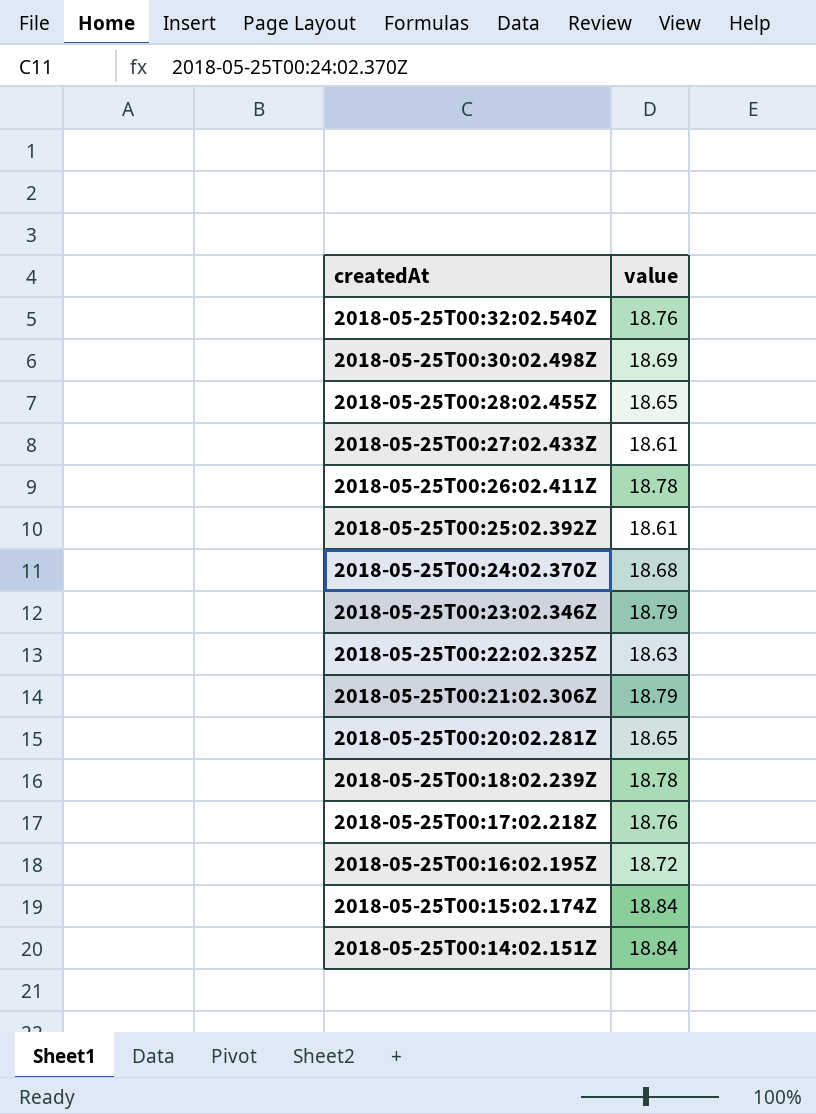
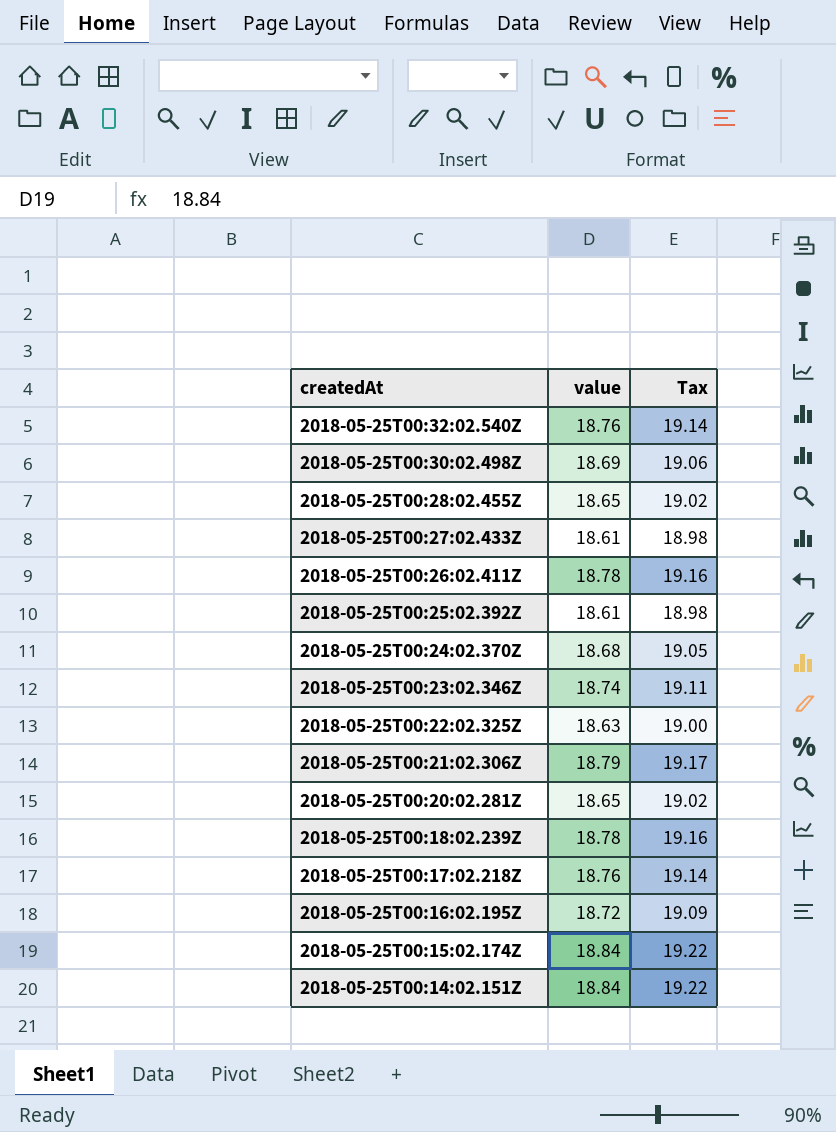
column Tax | formula: none -> [value] * 1.02
2018-05-25T00:23:02.346Z | value: 18.79 -> 18.74

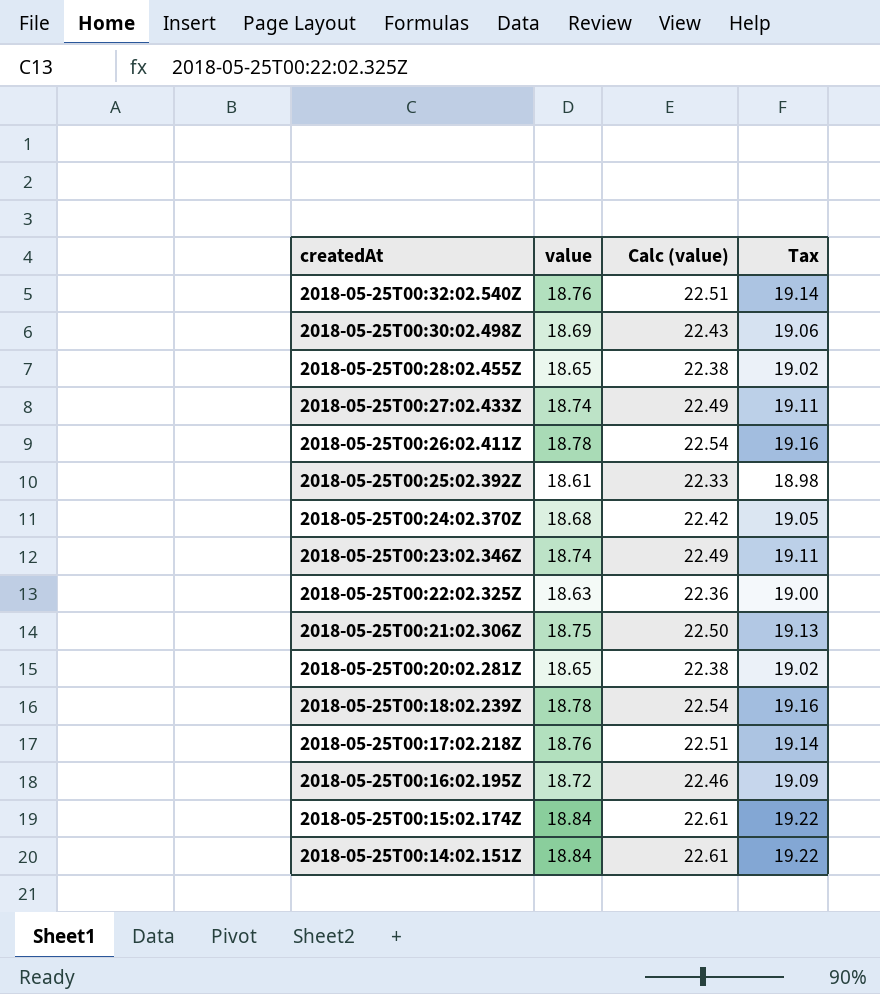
column Calc (value) | formula: none -> [value] * 1.2
2018-05-25T00:27:02.433Z | value: 18.61 -> 18.74
2018-05-25T00:27:02.433Z | Tax: 18.98 -> 19.11
2018-05-25T00:21:02.306Z | value: 18.79 -> 18.75
2018-05-25T00:21:02.306Z | Tax: 19.17 -> 19.13

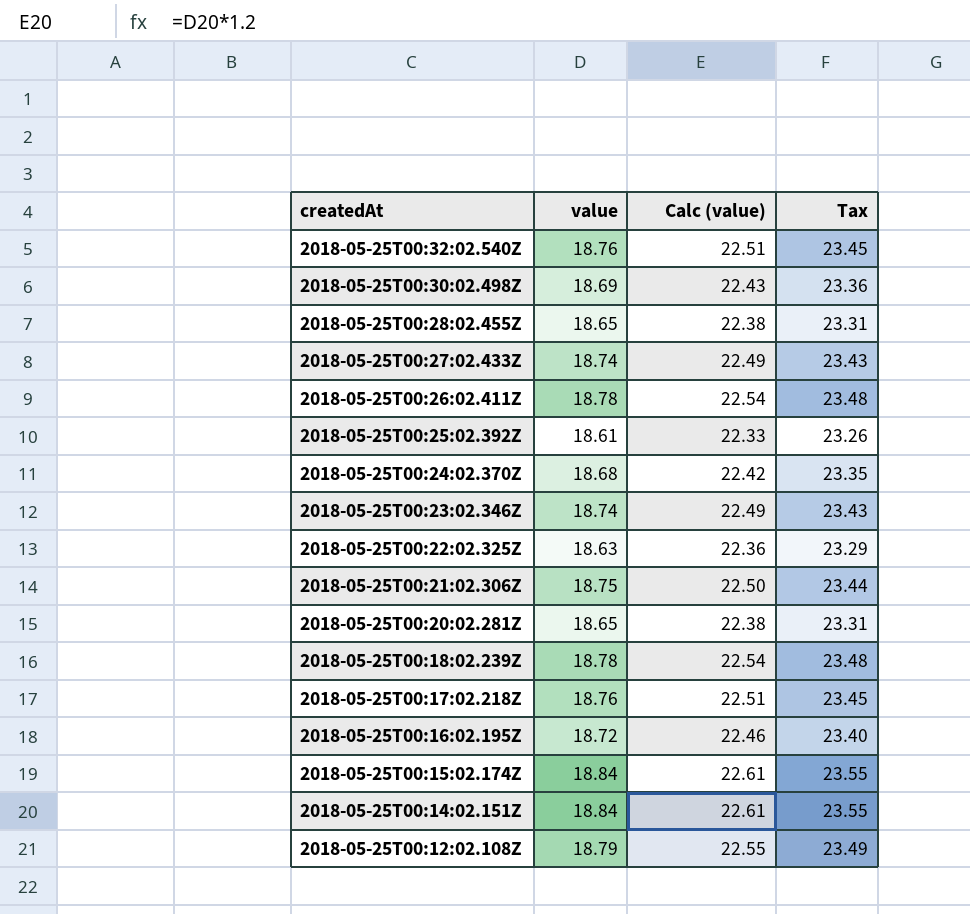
column Tax | formula: [value] * 1.02 -> [value] * 1.25
row 2018-05-25T00:12:02.108Z: none -> 18.79 | 22.55 | 23.49

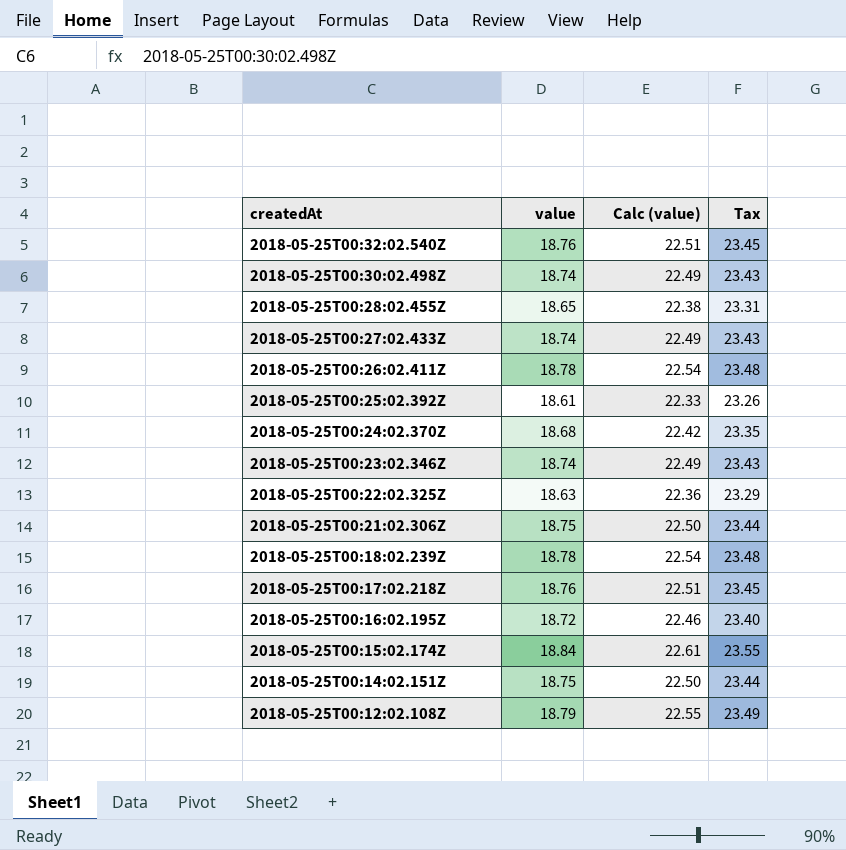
row 2018-05-25T00:20:02.281Z: 18.65 | 22.38 | 23.31 -> none
2018-05-25T00:30:02.498Z | value: 18.69 -> 18.74
2018-05-25T00:30:02.498Z | Calc (value): 22.43 -> 22.49
2018-05-25T00:30:02.498Z | Tax: 23.36 -> 23.43
2018-05-25T00:14:02.151Z | value: 18.84 -> 18.75
2018-05-25T00:14:02.151Z | Calc (value): 22.61 -> 22.50
2018-05-25T00:14:02.151Z | Tax: 23.55 -> 23.44

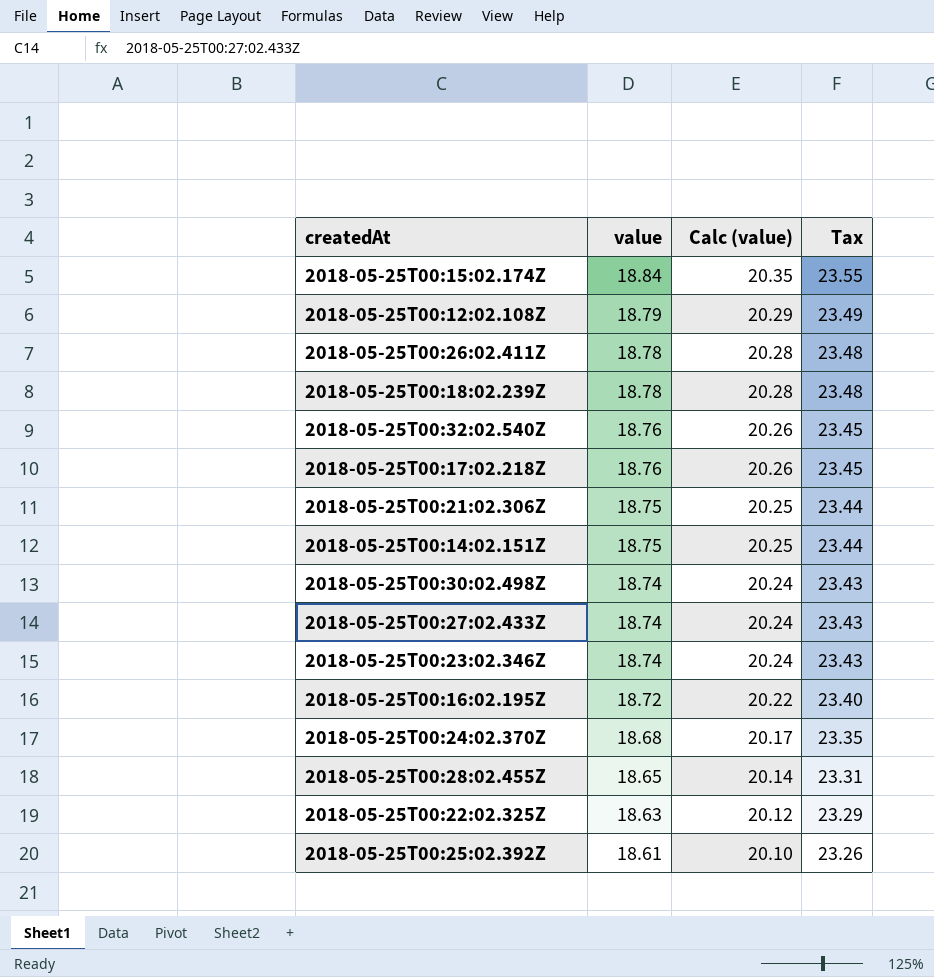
row order: createdAt descending -> value descending
column Calc (value) | formula: [value] * 1.2 -> [value] * 1.08

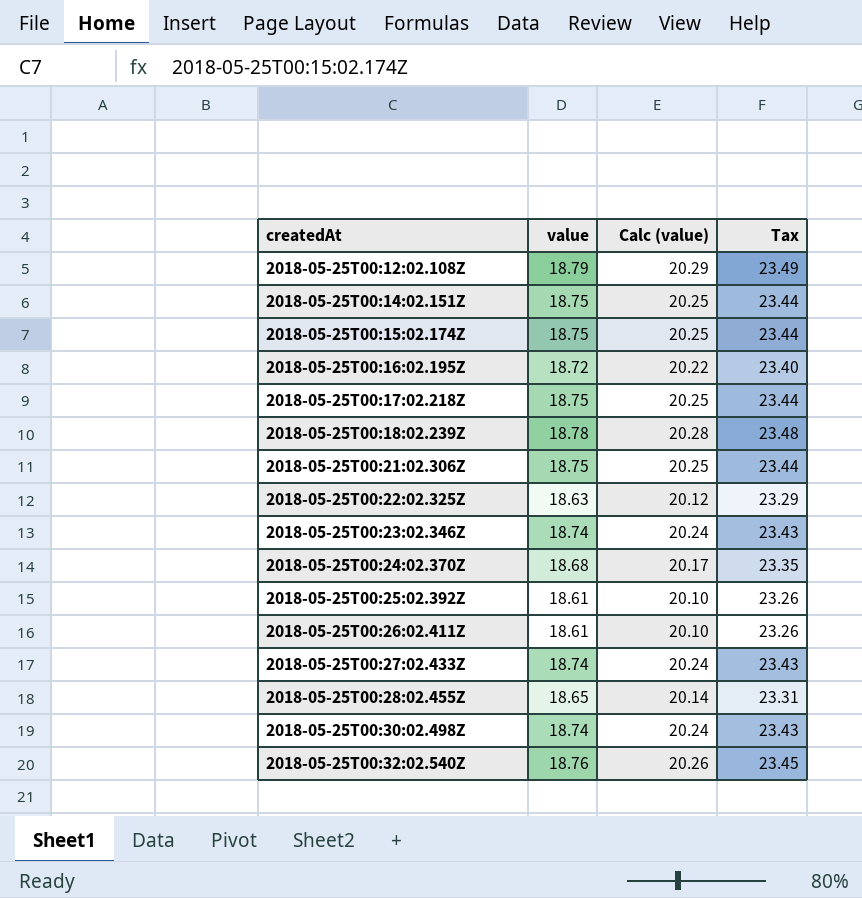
row order: value descending -> createdAt ascending
2018-05-25T00:15:02.174Z | value: 18.84 -> 18.75
2018-05-25T00:15:02.174Z | Calc (value): 20.35 -> 20.25
2018-05-25T00:15:02.174Z | Tax: 23.55 -> 23.44
2018-05-25T00:17:02.218Z | value: 18.76 -> 18.75
2018-05-25T00:17:02.218Z | Calc (value): 20.26 -> 20.25
2018-05-25T00:17:02.218Z | Tax: 23.45 -> 23.44
2018-05-25T00:26:02.411Z | value: 18.78 -> 18.61
2018-05-25T00:26:02.411Z | Calc (value): 20.28 -> 20.10
2018-05-25T00:26:02.411Z | Tax: 23.48 -> 23.26

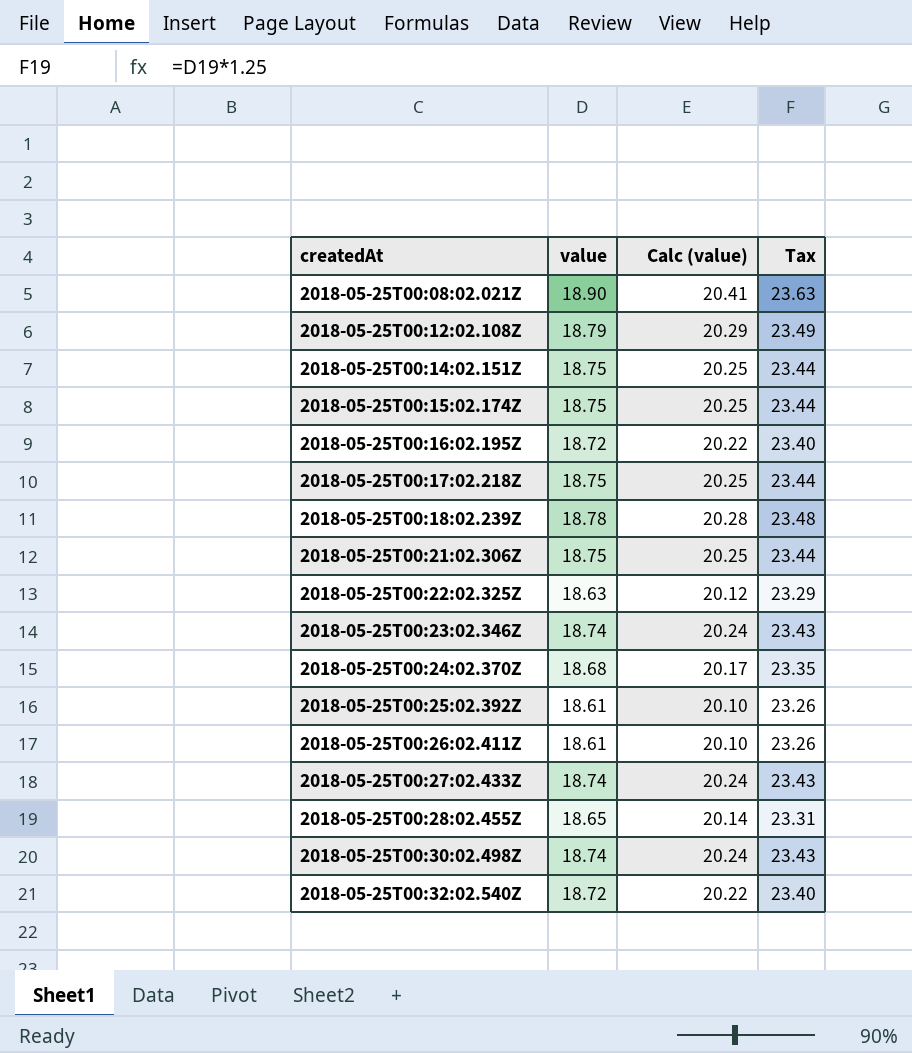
row 2018-05-25T00:08:02.021Z: none -> 18.90 | 20.41 | 23.63
2018-05-25T00:32:02.540Z | value: 18.76 -> 18.72
2018-05-25T00:32:02.540Z | Calc (value): 20.26 -> 20.22
2018-05-25T00:32:02.540Z | Tax: 23.45 -> 23.40

